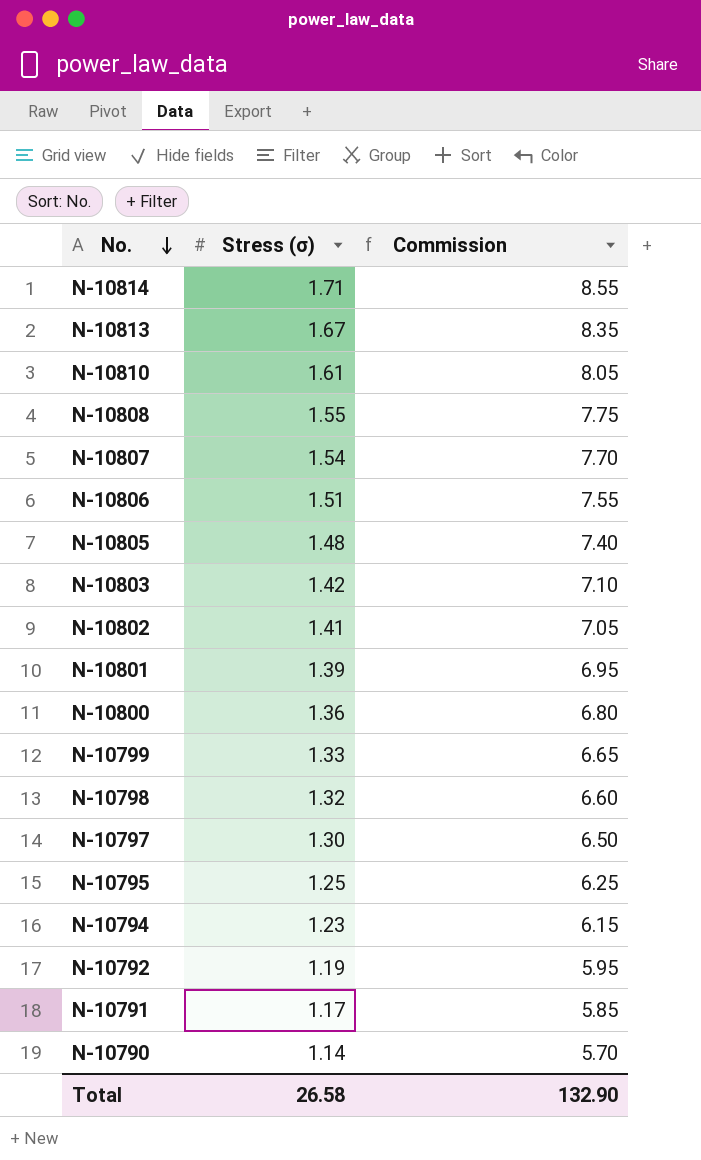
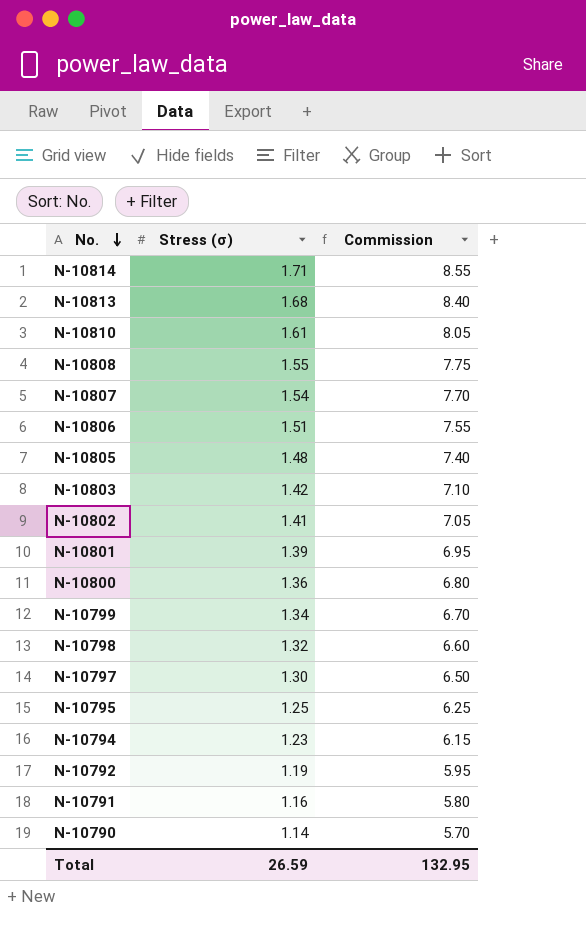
N-10813 | Stress (σ): 1.67 -> 1.68
N-10813 | Commission: 8.35 -> 8.40
N-10799 | Stress (σ): 1.33 -> 1.34
N-10799 | Commission: 6.65 -> 6.70
N-10791 | Stress (σ): 1.17 -> 1.16
N-10791 | Commission: 5.85 -> 5.80
Total | Stress (σ): 26.58 -> 26.59
Total | Commission: 132.90 -> 132.95

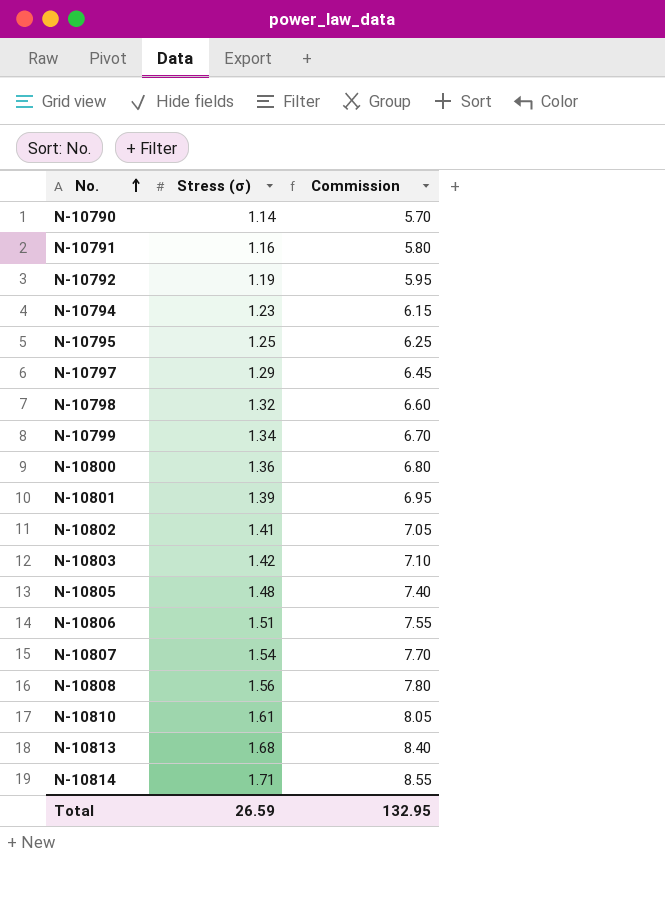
row order: No. descending -> No. ascending
N-10797 | Stress (σ): 1.30 -> 1.29
N-10797 | Commission: 6.50 -> 6.45
N-10808 | Stress (σ): 1.55 -> 1.56
N-10808 | Commission: 7.75 -> 7.80

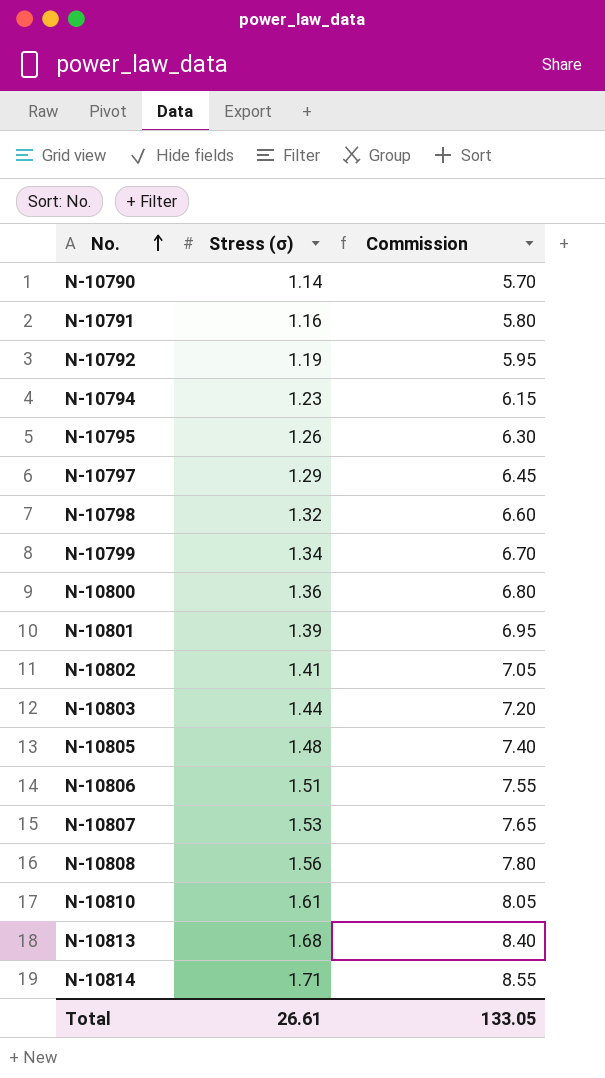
N-10795 | Stress (σ): 1.25 -> 1.26
N-10795 | Commission: 6.25 -> 6.30
N-10803 | Stress (σ): 1.42 -> 1.44
N-10803 | Commission: 7.10 -> 7.20
N-10807 | Stress (σ): 1.54 -> 1.53
N-10807 | Commission: 7.70 -> 7.65
Total | Stress (σ): 26.59 -> 26.61
Total | Commission: 132.95 -> 133.05

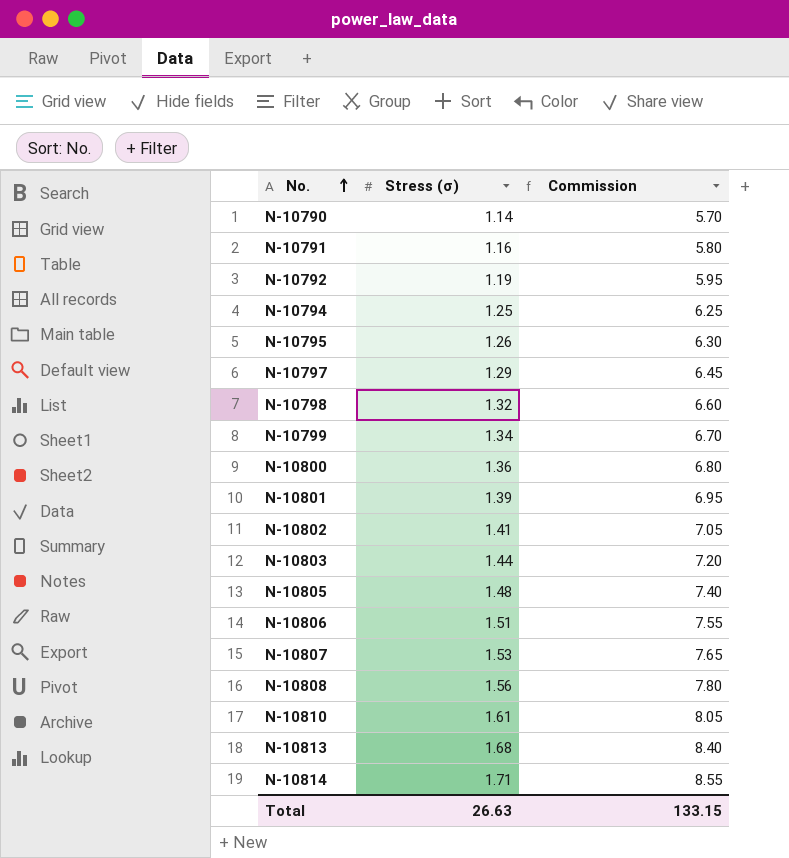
N-10794 | Stress (σ): 1.23 -> 1.25
N-10794 | Commission: 6.15 -> 6.25
Total | Stress (σ): 26.61 -> 26.63
Total | Commission: 133.05 -> 133.15

